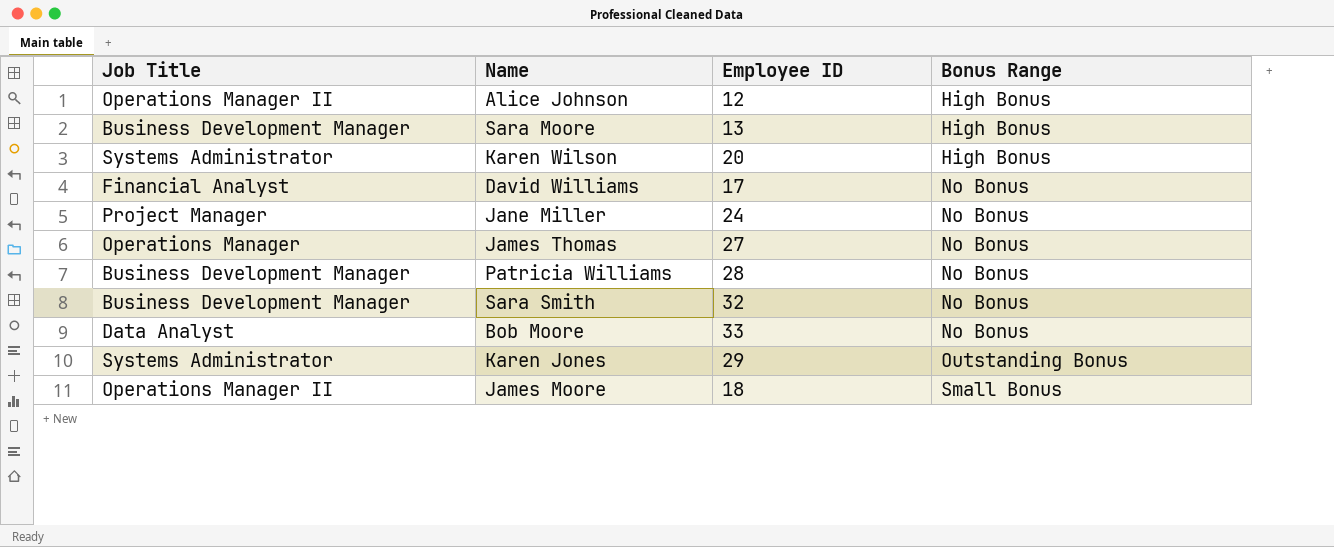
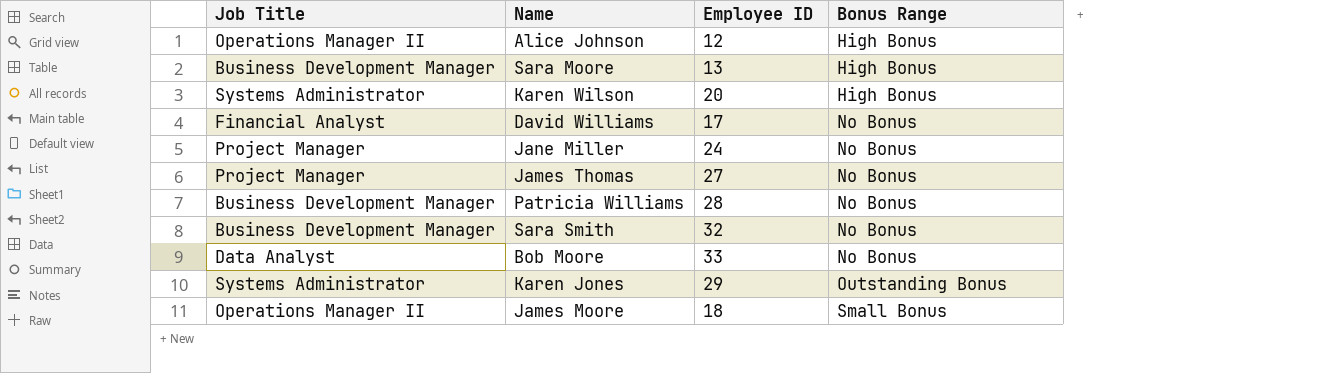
James Thomas | Job Title: Operations Manager -> Project Manager

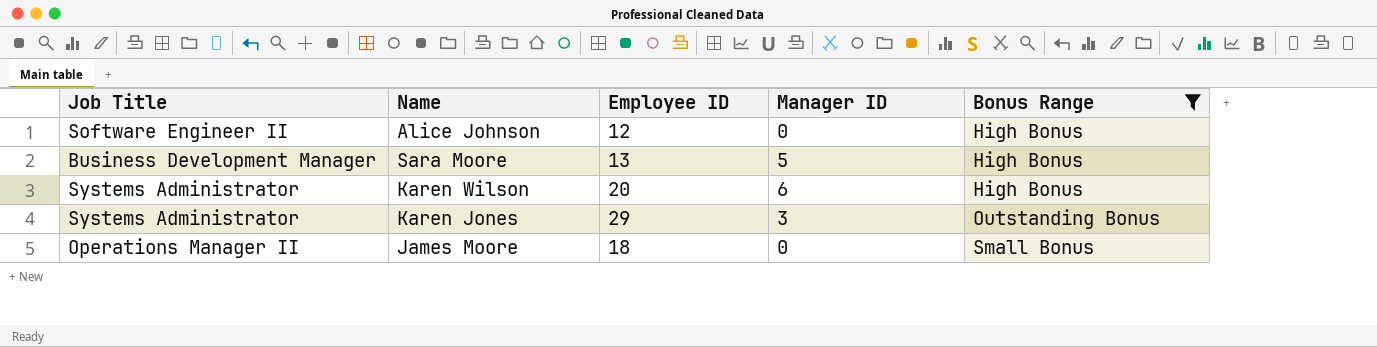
filter: none -> Bonus Range != No Bonus
column Manager ID | position: none -> 4
Alice Johnson | Job Title: Operations Manager II -> Software Engineer II

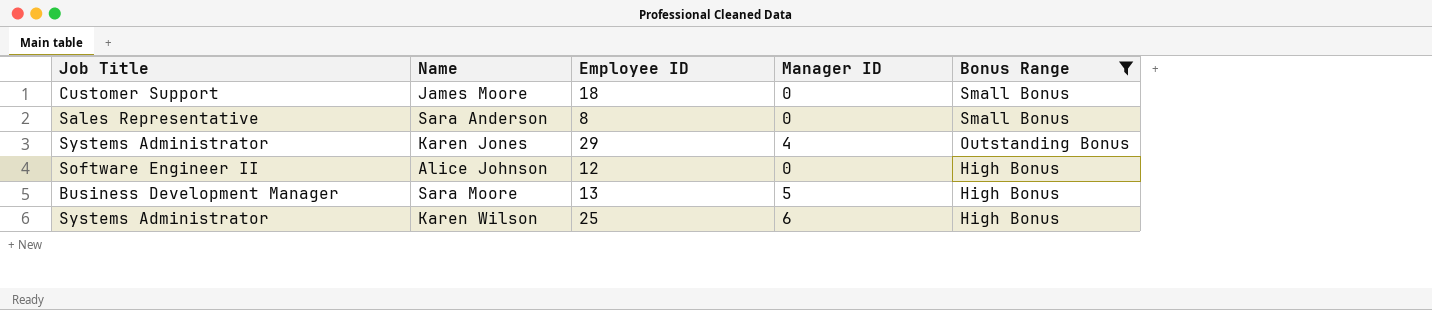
row order: Bonus Range ascending -> Bonus Range descending
James Moore | Job Title: Operations Manager II -> Customer Support
row Sara Anderson: none -> Sales Representative | 8 | 0 | Small Bonus
Karen Jones | Manager ID: 3 -> 4
Karen Wilson | Employee ID: 20 -> 25

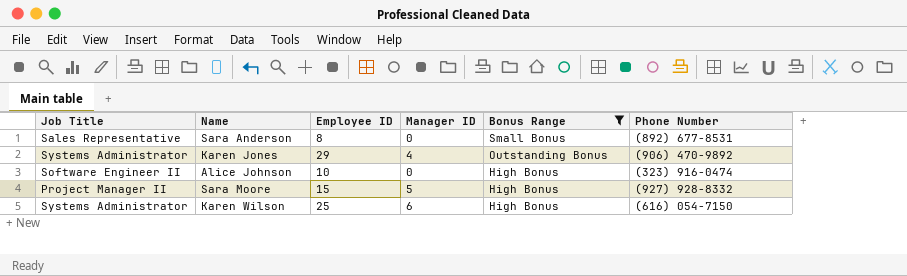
column Phone Number | position: none -> 6
row James Moore: Customer Support | 18 | 0 | Small Bonus -> none
Alice Johnson | Employee ID: 12 -> 10
Sara Moore | Job Title: Business Development Manager -> Project Manager II
Sara Moore | Employee ID: 13 -> 15

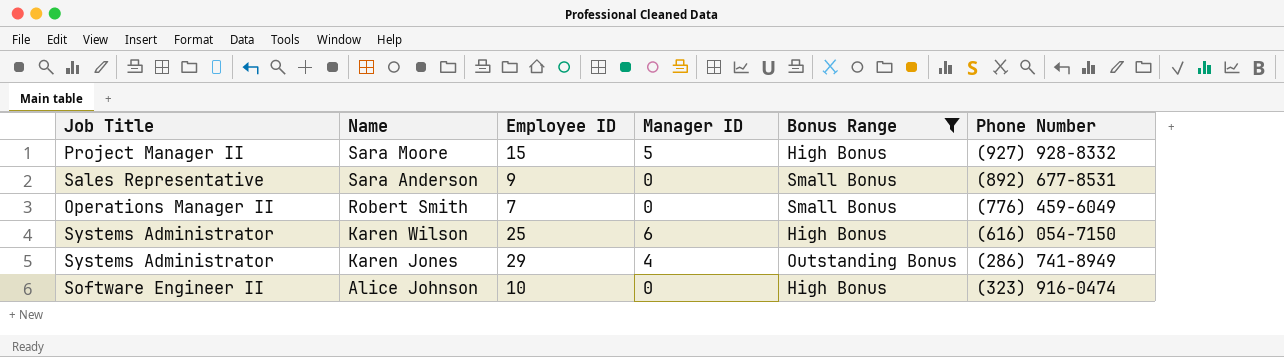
row order: Bonus Range descending -> Name descending
Sara Anderson | Employee ID: 8 -> 9
row Robert Smith: none -> Operations Manager II | 7 | 0 | Small Bonus | (776) 459-6049
Karen Jones | Phone Number: (906) 470-9892 -> (286) 741-8949

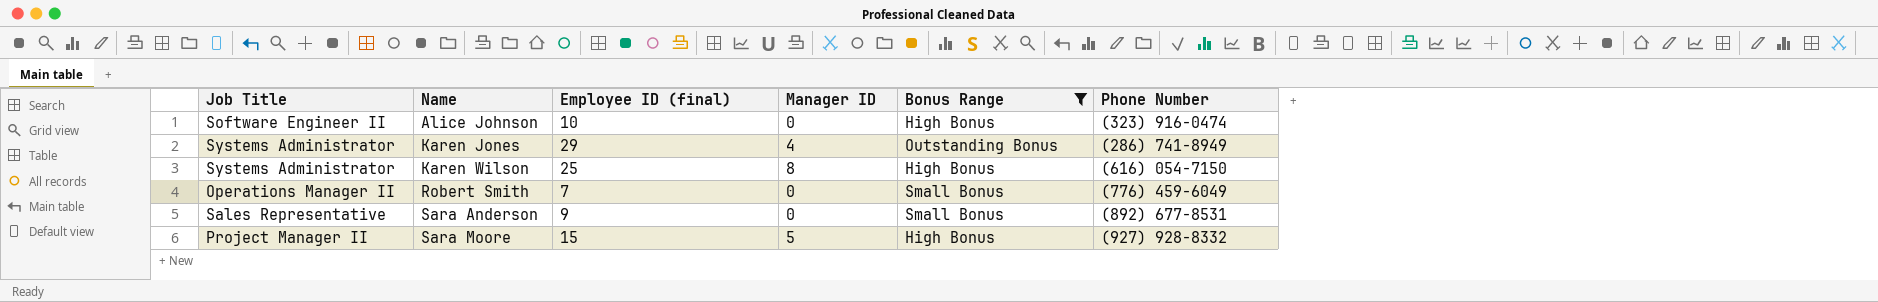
row order: Name descending -> Name ascending
column name: Employee ID -> Employee ID (final)
Karen Wilson | Manager ID: 6 -> 8

